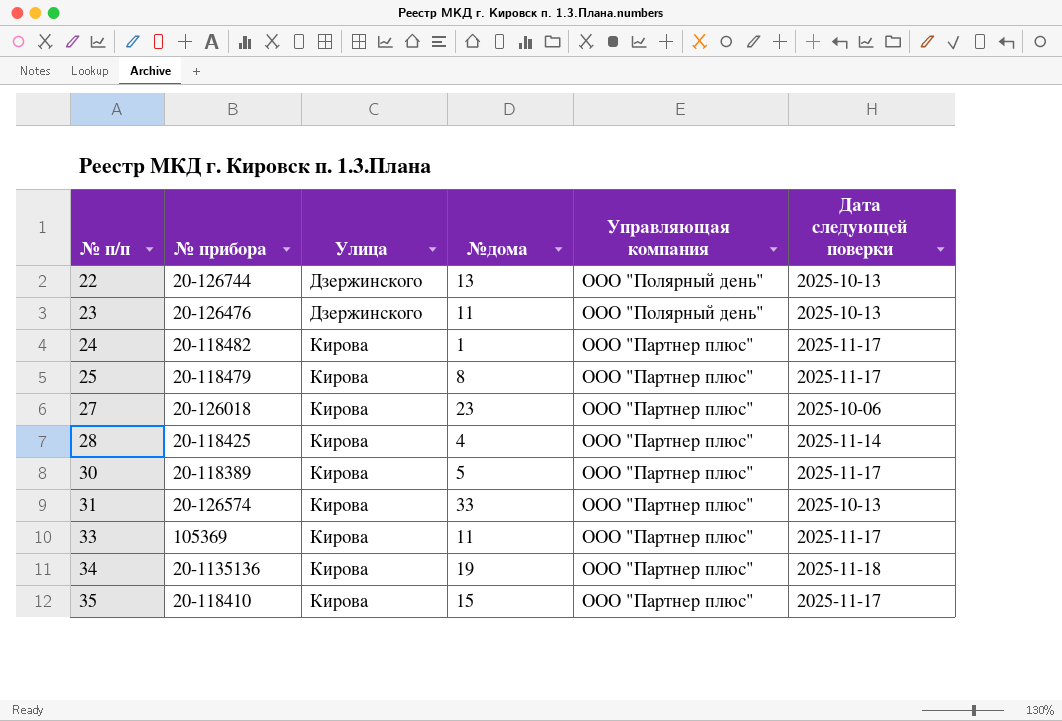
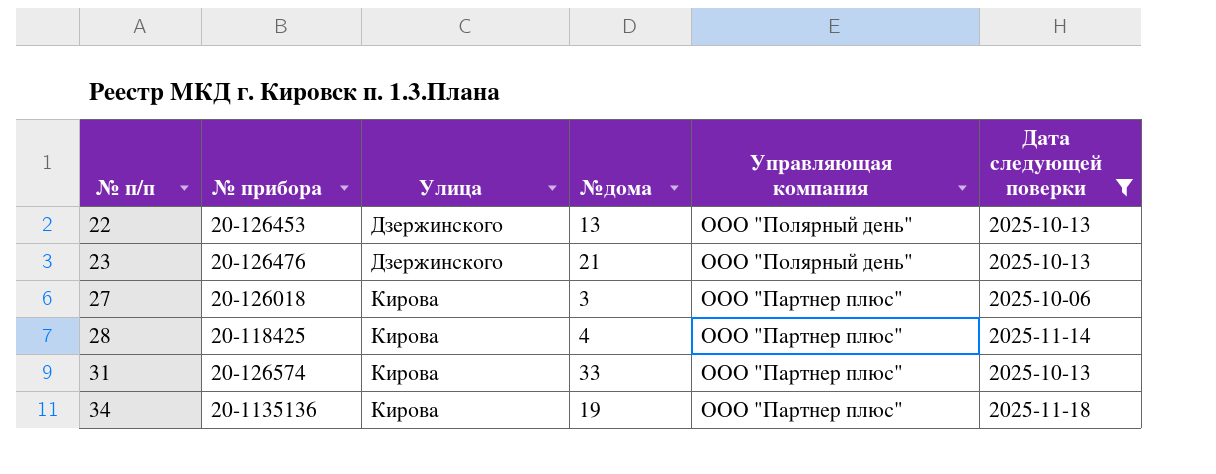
filter: none -> Дата следующей поверки != 2025-11-17
22 | № прибора: 20-126744 -> 20-126453
23 | №дома: 11 -> 21
27 | №дома: 23 -> 3

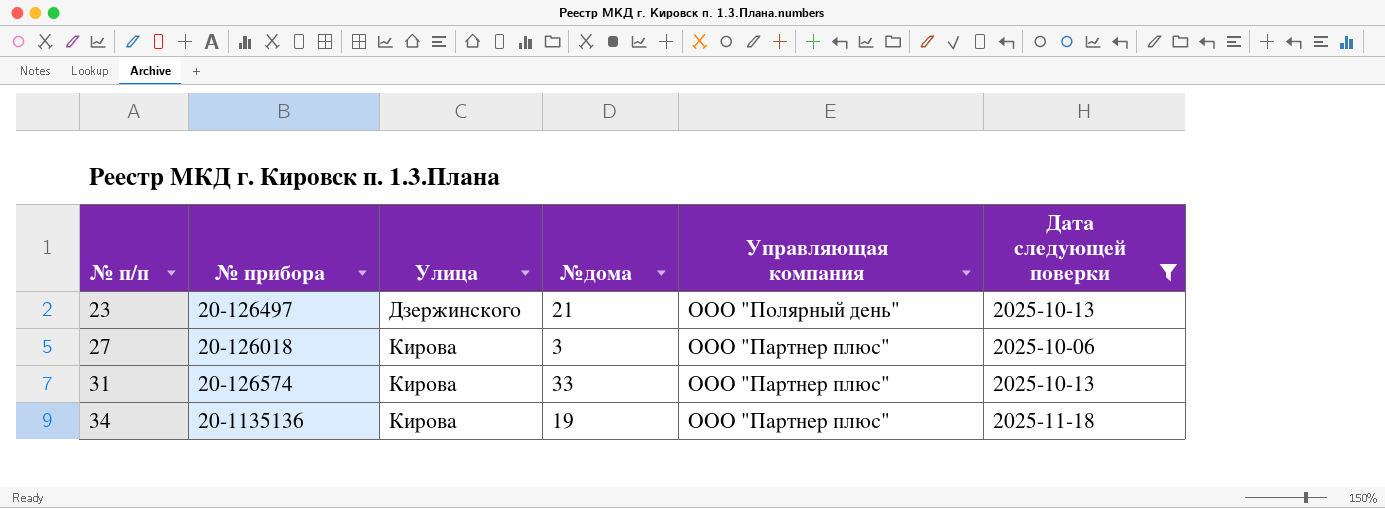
row 22: 20-126453 | Дзержинского | 13 | ООО "Полярный день" | 2025-10-13 -> none
row 28: 20-118425 | Кирова | 4 | ООО "Партнер плюс" | 2025-11-14 -> none
23 | № прибора: 20-126476 -> 20-126497

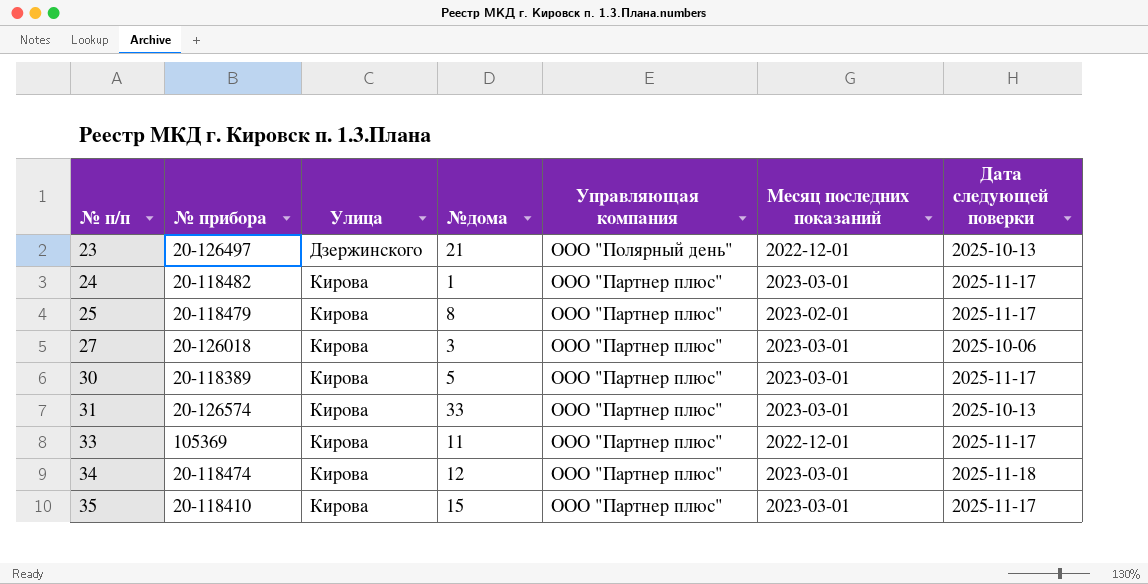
filter: Дата следующей поверки != 2025-11-17 -> none
column Месяц последних показаний | position: none -> 6
34 | № прибора: 20-1135136 -> 20-118474
34 | №дома: 19 -> 12

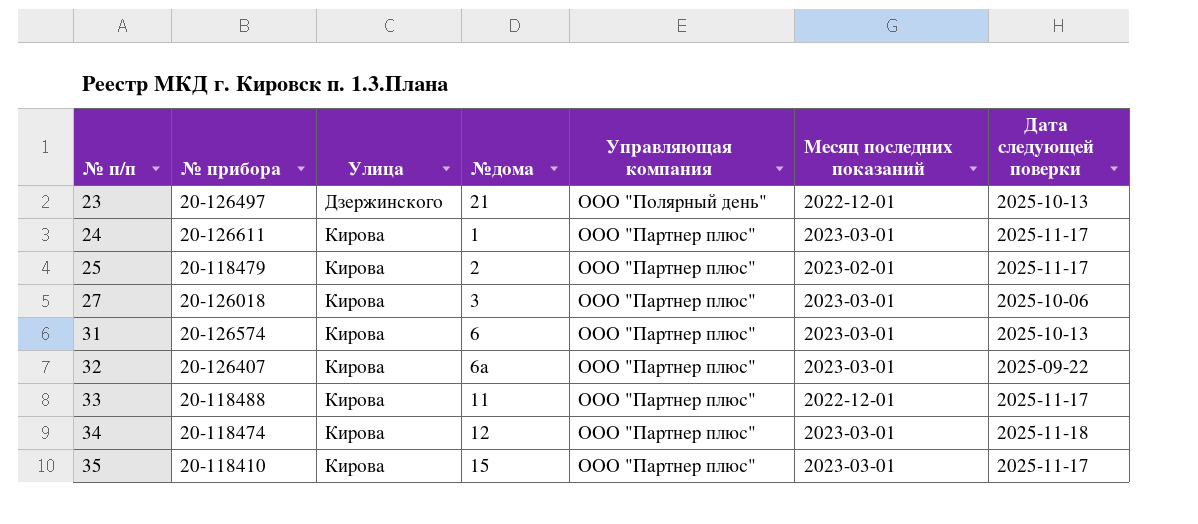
row 30: 20-118389 | Кирова | 5 | ООО "Партнер плюс" | 2023-03-01 | 2025-11-17 -> none
24 | № прибора: 20-118482 -> 20-126611
25 | №дома: 8 -> 2
31 | №дома: 33 -> 6
row 32: none -> 20-126407 | Кирова | 6а | ООО "Партнер плюс" | 2023-03-01 | 2025-09-22
33 | № прибора: 105369 -> 20-118488

